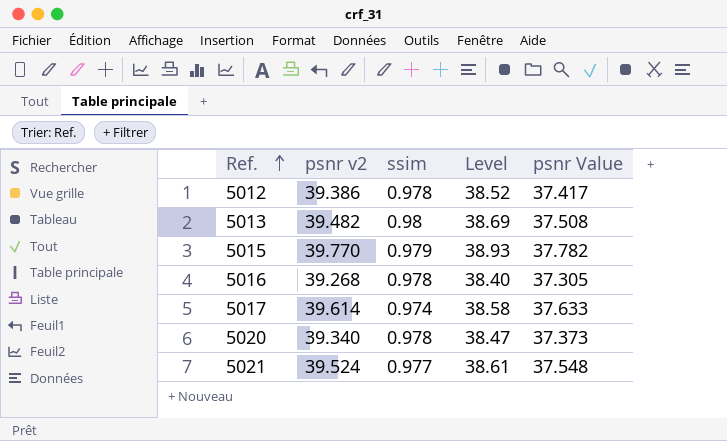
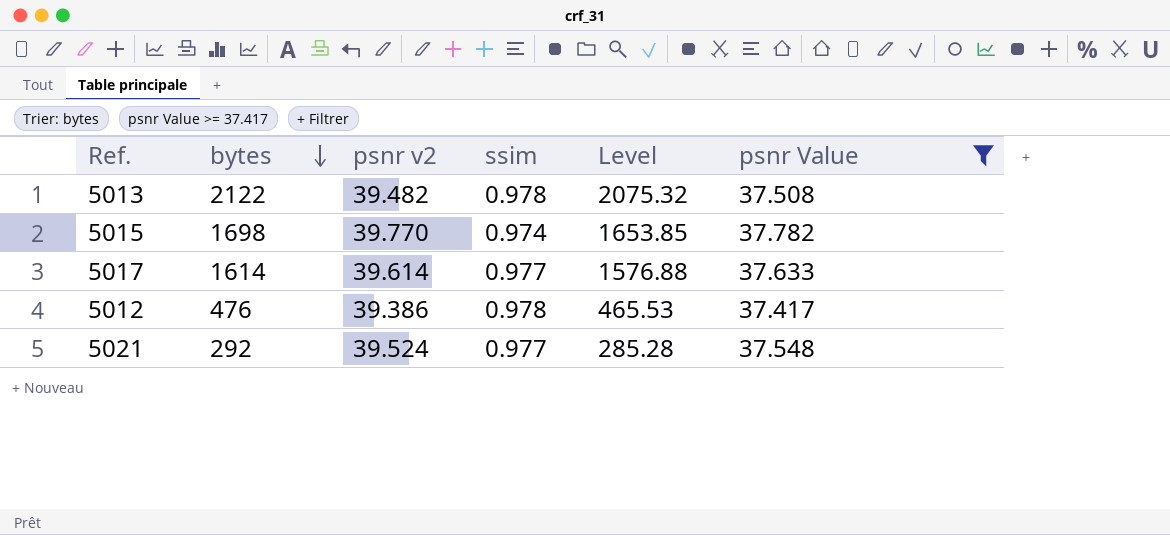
filter: none -> psnr Value >= 37.417
row order: Ref. ascending -> bytes descending
column bytes | position: none -> 2
column Level | formula: [psnr v2] * [ssim] -> [bytes] * [ssim]
5013 | ssim: 0.98 -> 0.978
5015 | ssim: 0.979 -> 0.974
5017 | ssim: 0.974 -> 0.977

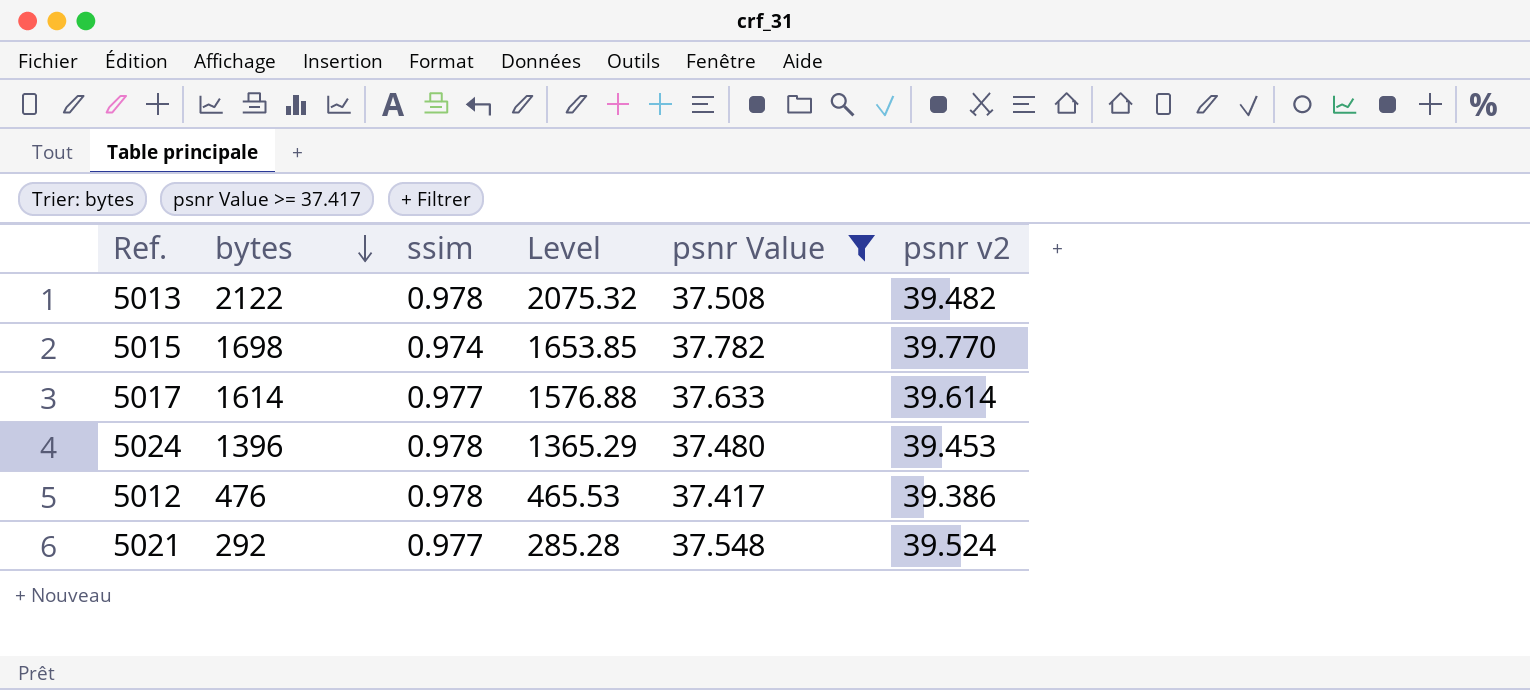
column psnr v2 | position: 3 -> 6
row 5024: none -> 1396 | 0.978 | 1365.29 | 37.480 | 39.453

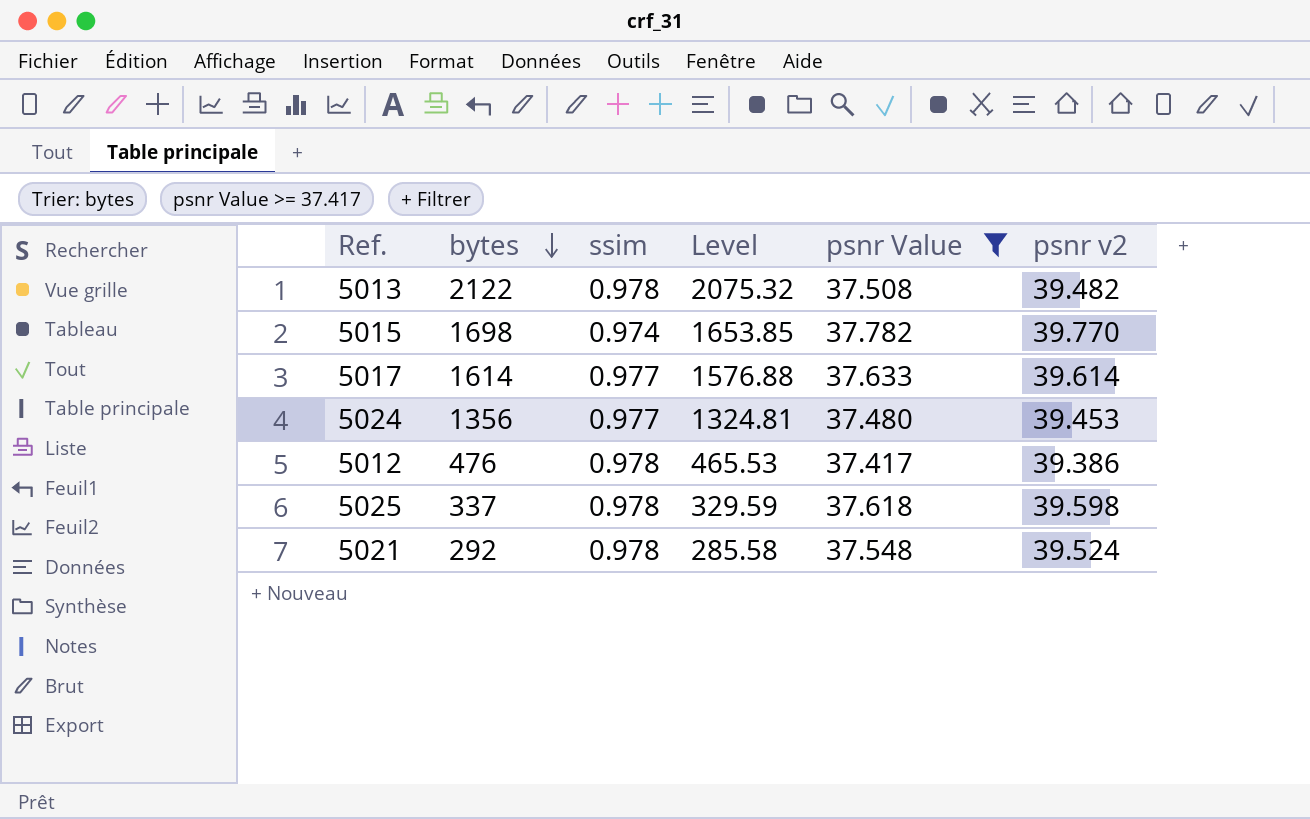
5024 | bytes: 1396 -> 1356
5024 | ssim: 0.978 -> 0.977
5024 | Level: 1365.29 -> 1324.81
row 5025: none -> 337 | 0.978 | 329.59 | 37.618 | 39.598
5021 | ssim: 0.977 -> 0.978
5021 | Level: 285.28 -> 285.58

